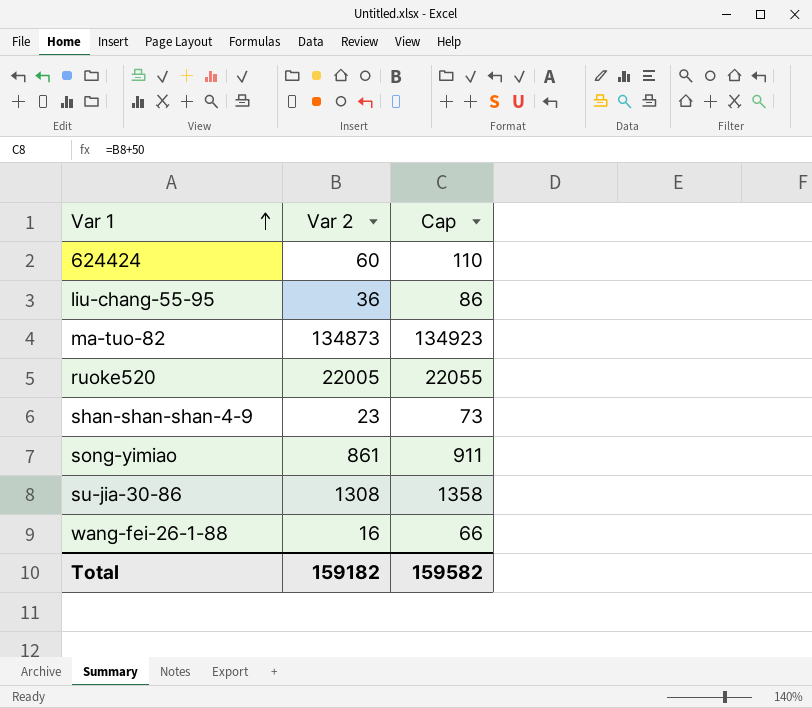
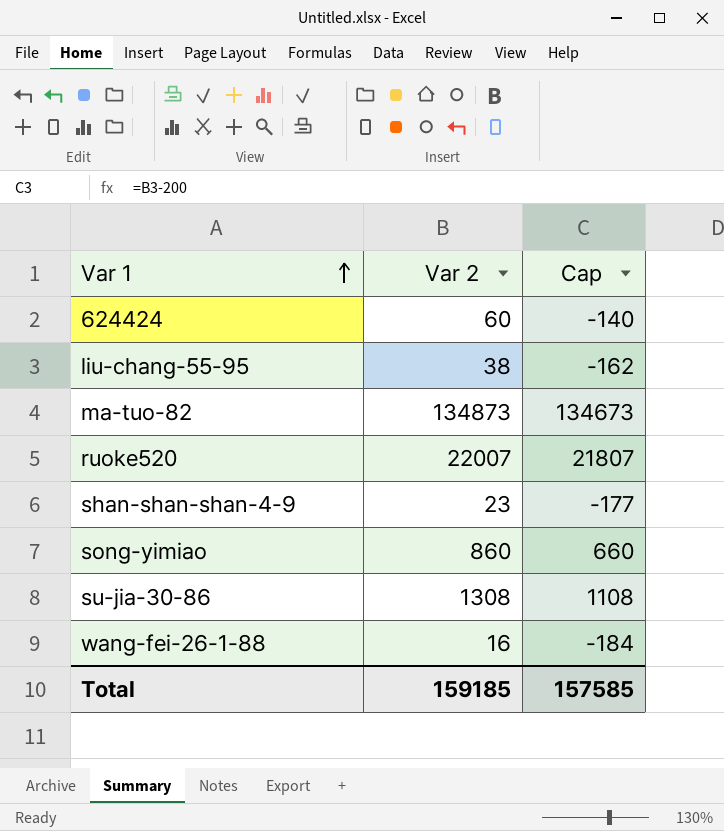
column Cap | formula: [Var 2] + 50 -> [Var 2] - 200
liu-chang-55-95 | Var 2: 36 -> 38
ruoke520 | Var 2: 22005 -> 22007
song-yimiao | Var 2: 861 -> 860
Total | Var 2: 159182 -> 159185
Total | Cap: 159582 -> 157585

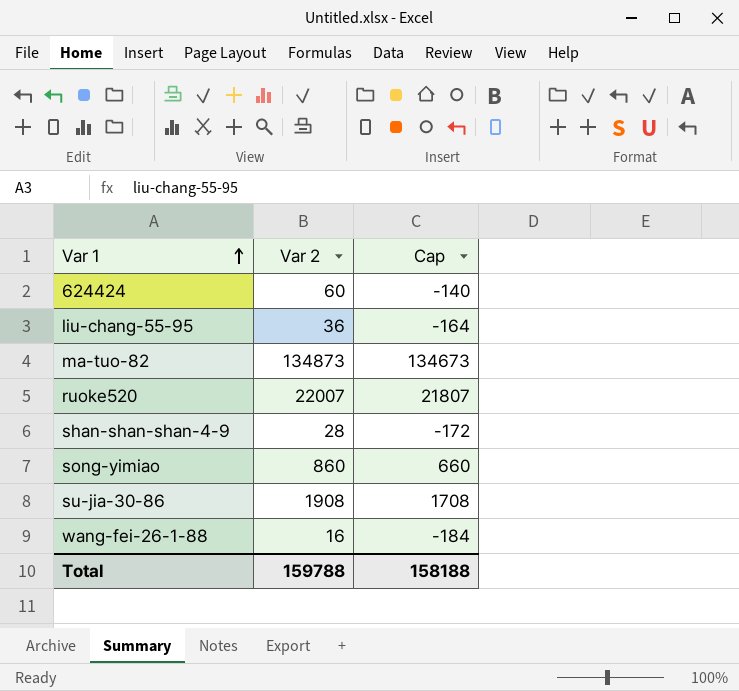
liu-chang-55-95 | Var 2: 38 -> 36
liu-chang-55-95 | Cap: -162 -> -164
shan-shan-shan-4-9 | Var 2: 23 -> 28
shan-shan-shan-4-9 | Cap: -177 -> -172
su-jia-30-86 | Var 2: 1308 -> 1908
su-jia-30-86 | Cap: 1108 -> 1708
Total | Var 2: 159185 -> 159788
Total | Cap: 157585 -> 158188

